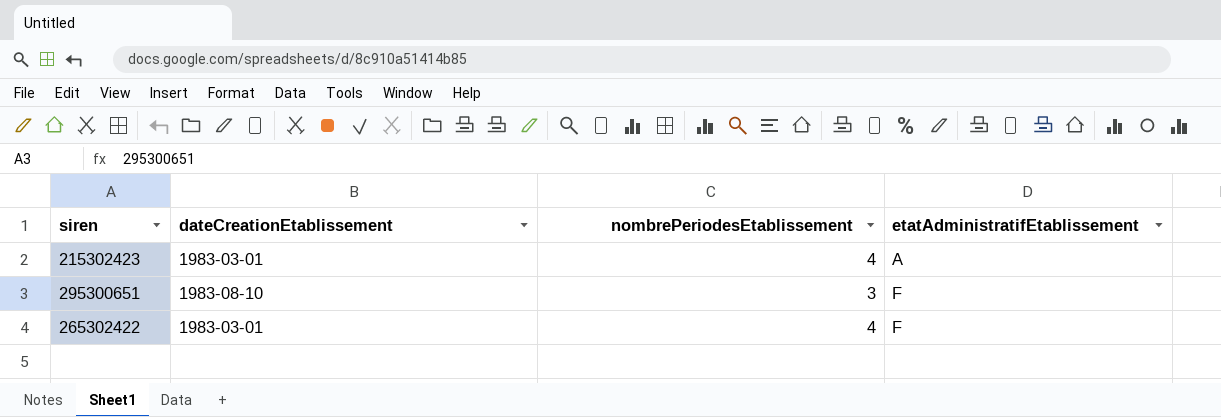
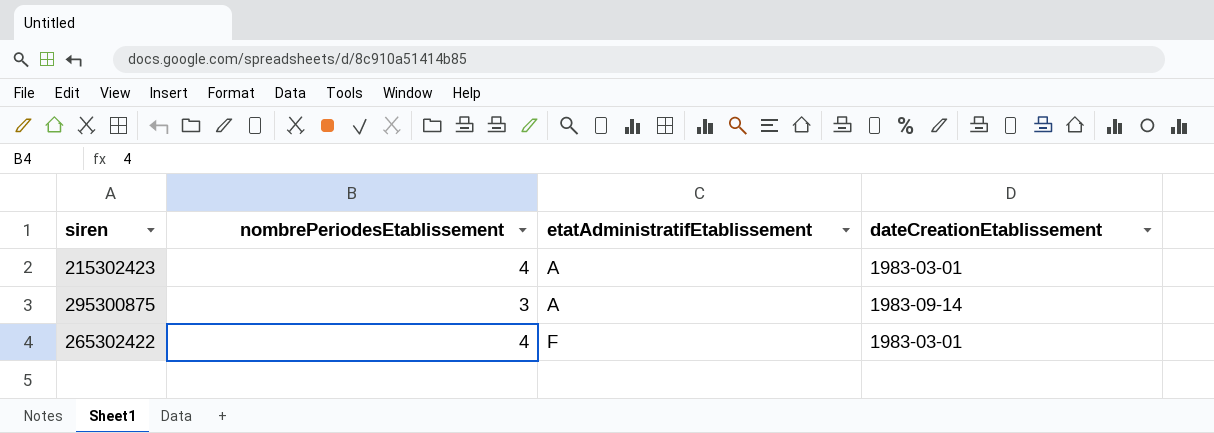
column dateCreationEtablissement | position: 2 -> 4
row 295300651: 1983-08-10 | 3 | F -> none
row 295300875: none -> 3 | A | 1983-09-14

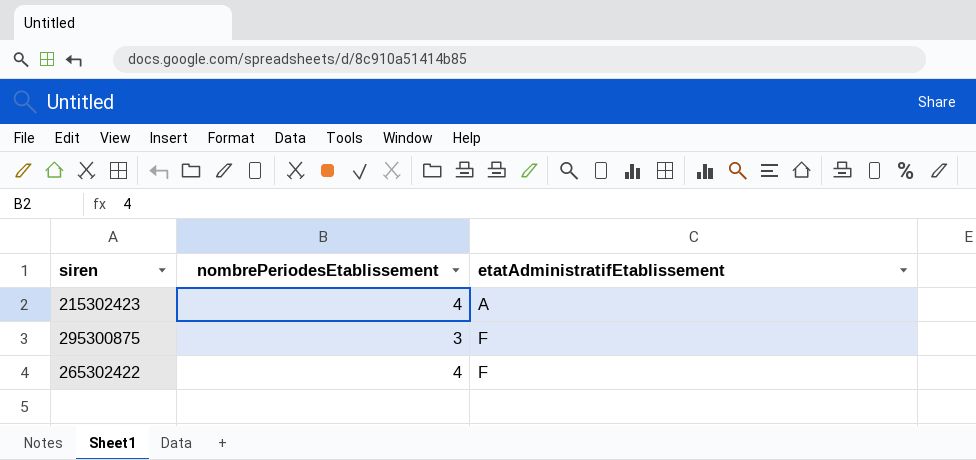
column dateCreationEtablissement | position: 4 -> none
295300875 | etatAdministratifEtablissement: A -> F

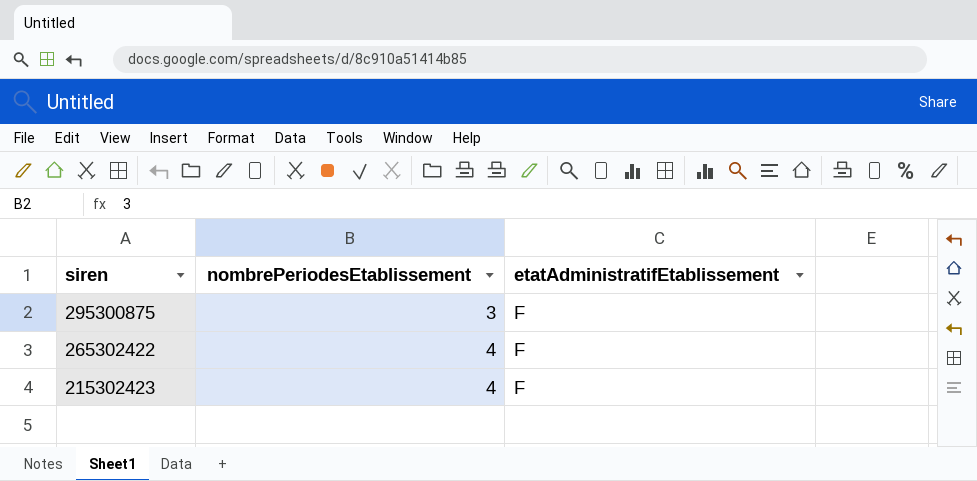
row order: etatAdministratifEtablissement ascending -> siren descending
215302423 | etatAdministratifEtablissement: A -> F

